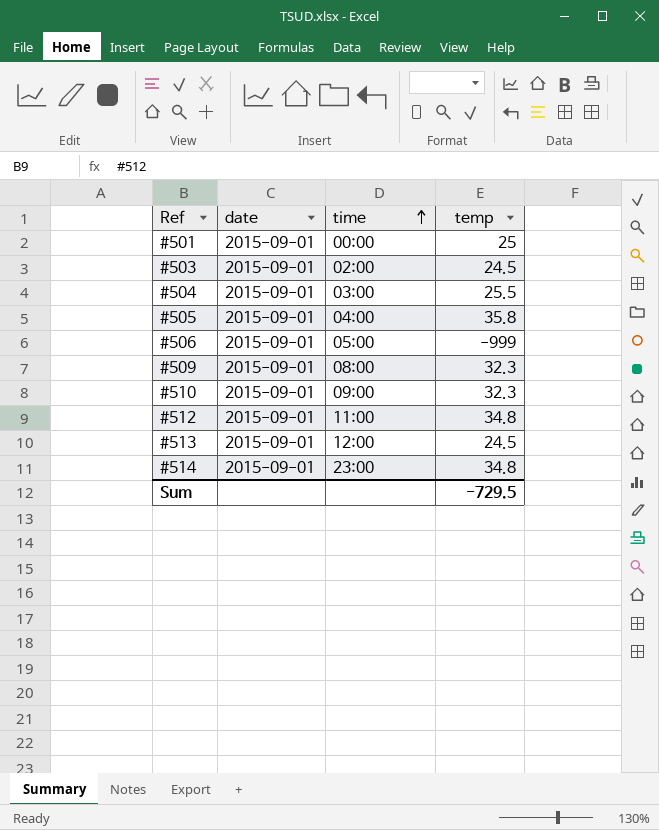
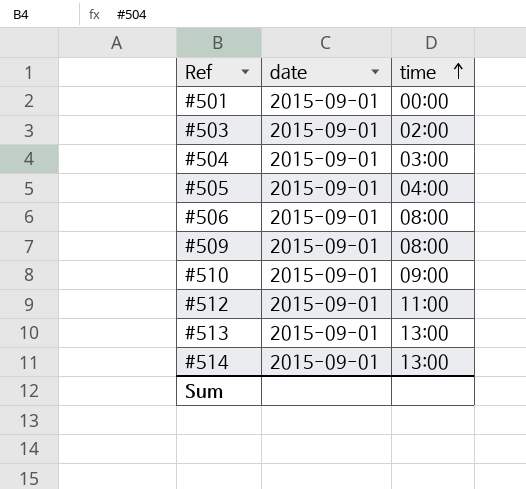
column temp | position: 4 -> none
#506 | time: 05:00 -> 08:00
#513 | time: 12:00 -> 13:00
#514 | time: 23:00 -> 13:00

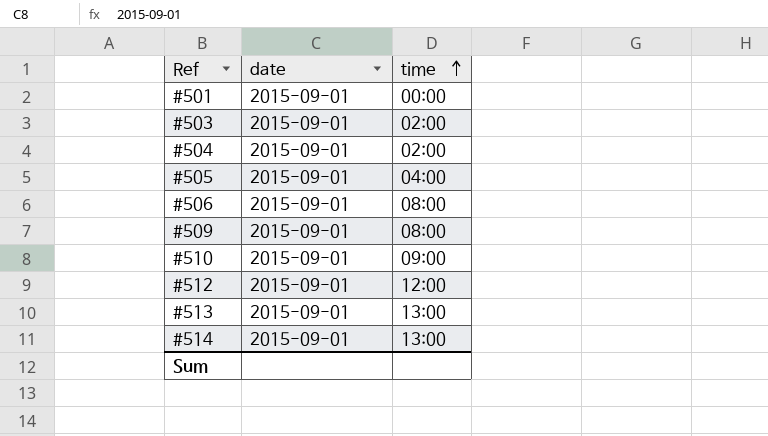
#504 | time: 03:00 -> 02:00
#512 | time: 11:00 -> 12:00

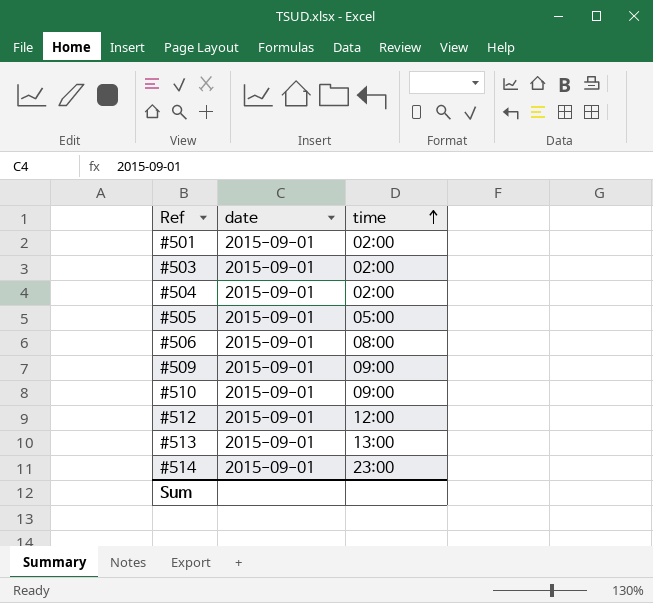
#501 | time: 00:00 -> 02:00
#505 | time: 04:00 -> 05:00
#509 | time: 08:00 -> 09:00
#514 | time: 13:00 -> 23:00

